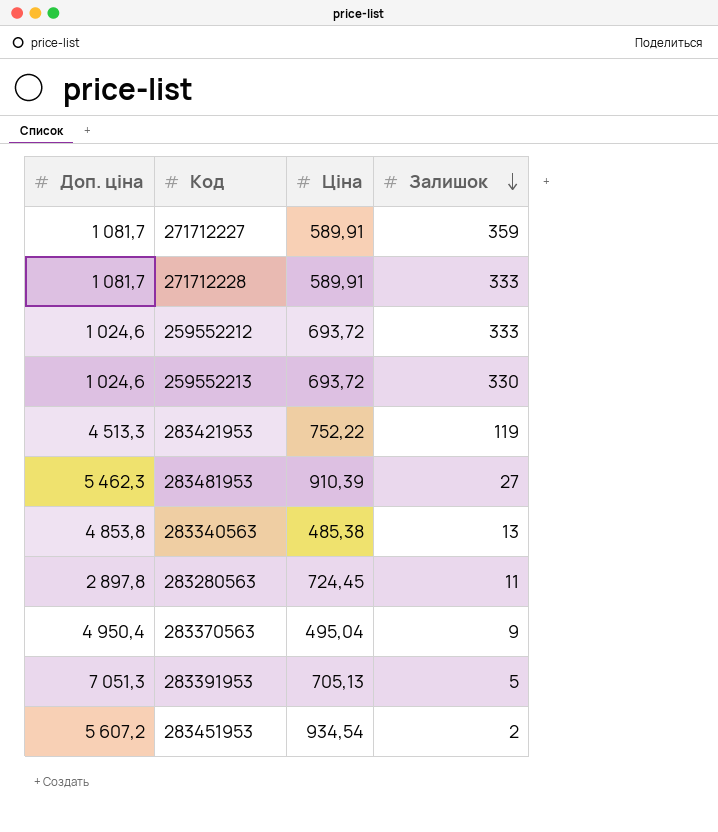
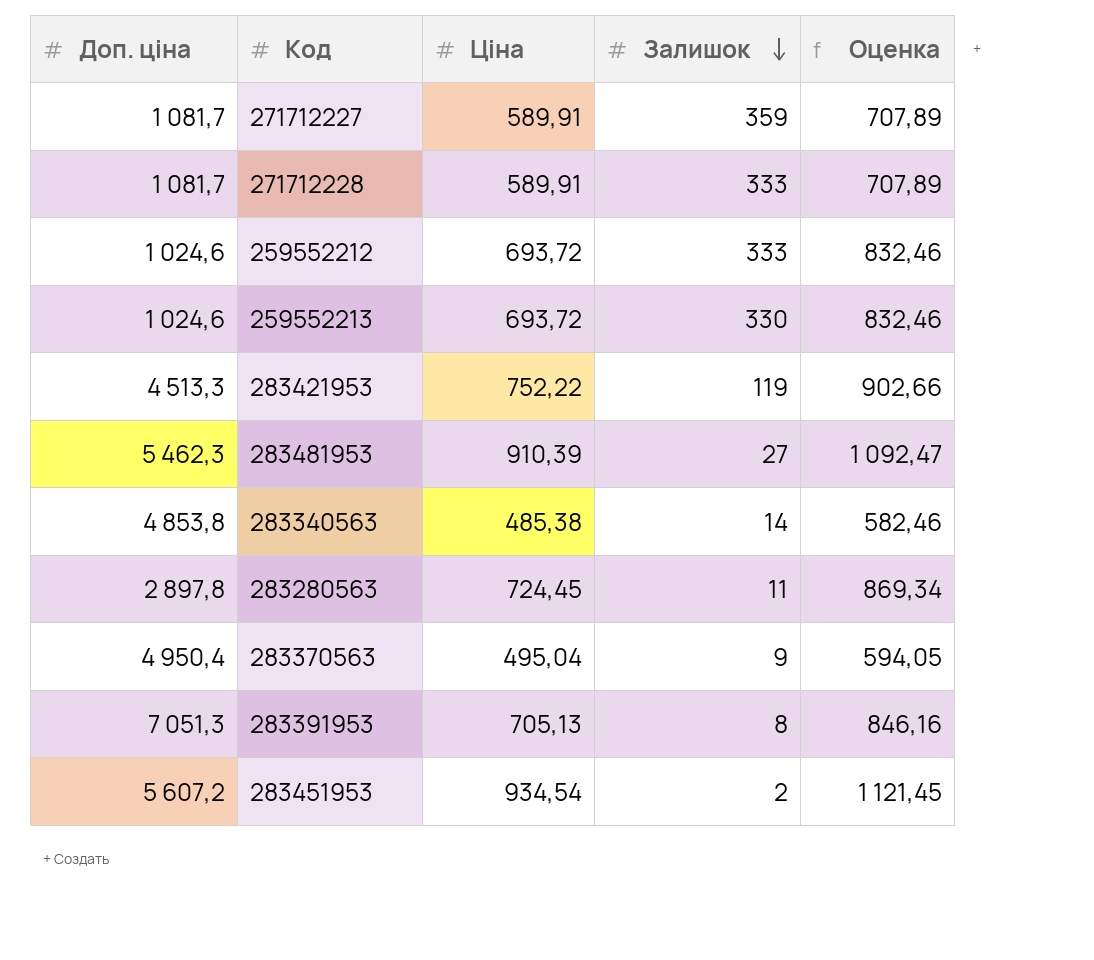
column Оценка | formula: none -> [Ціна] * 1,2
283340563 | Залишок: 13 -> 14
283391953 | Залишок: 5 -> 8

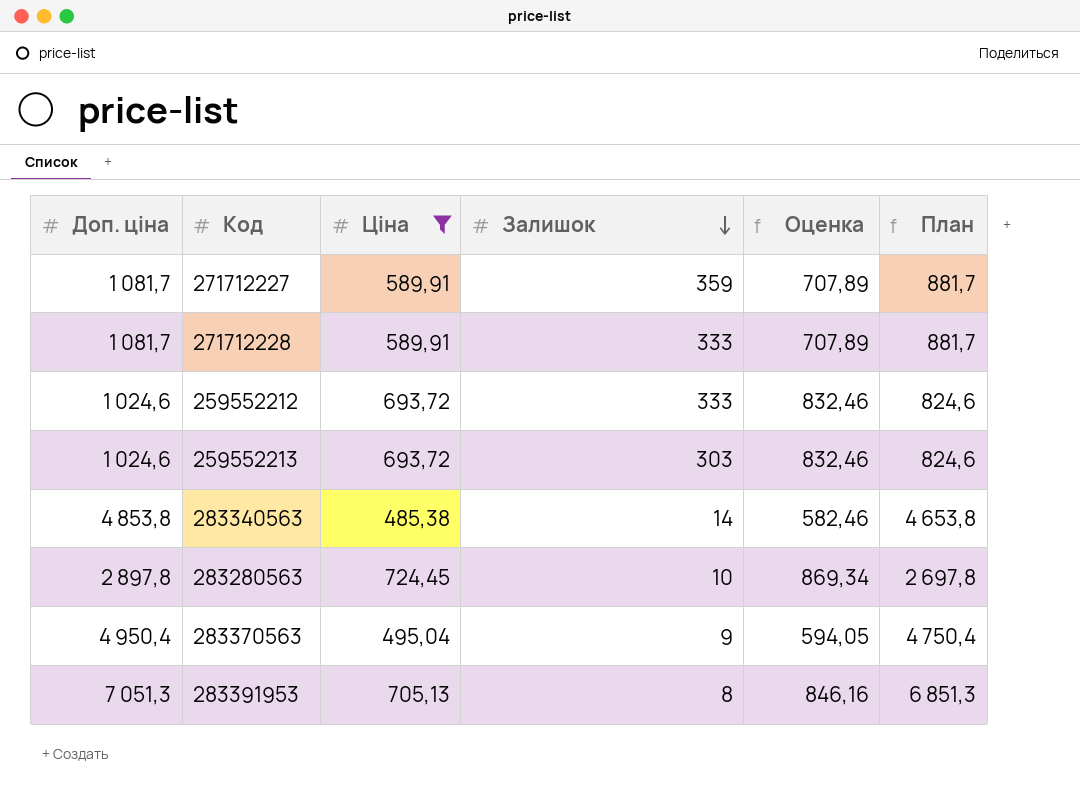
filter: none -> Ціна <= 724,45
column План | formula: none -> [Доп. ціна] - 200
259552213 | Залишок: 330 -> 303
283280563 | Залишок: 11 -> 10

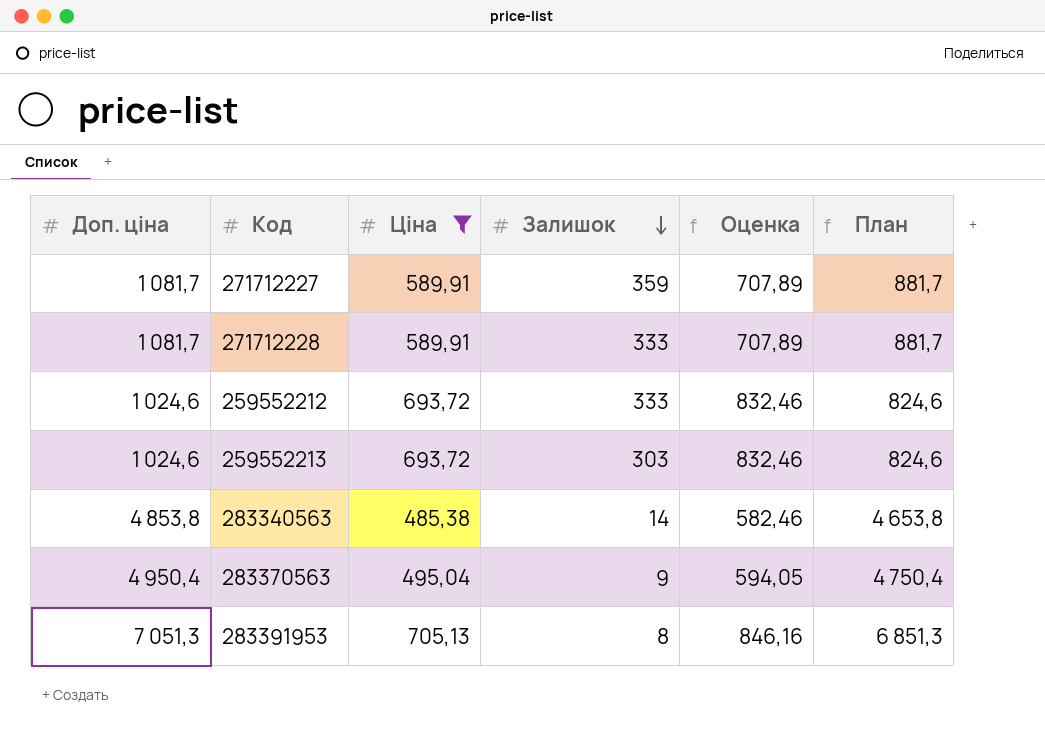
row 283280563: 2 897,8 | 724,45 | 10 | 869,34 | 2 697,8 -> none

